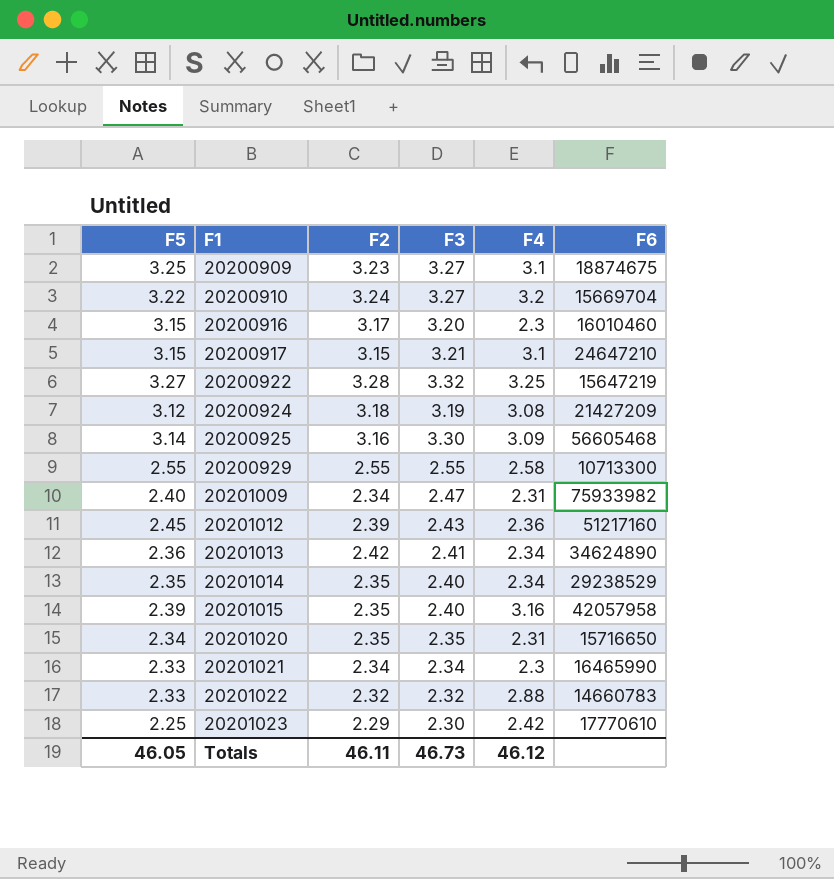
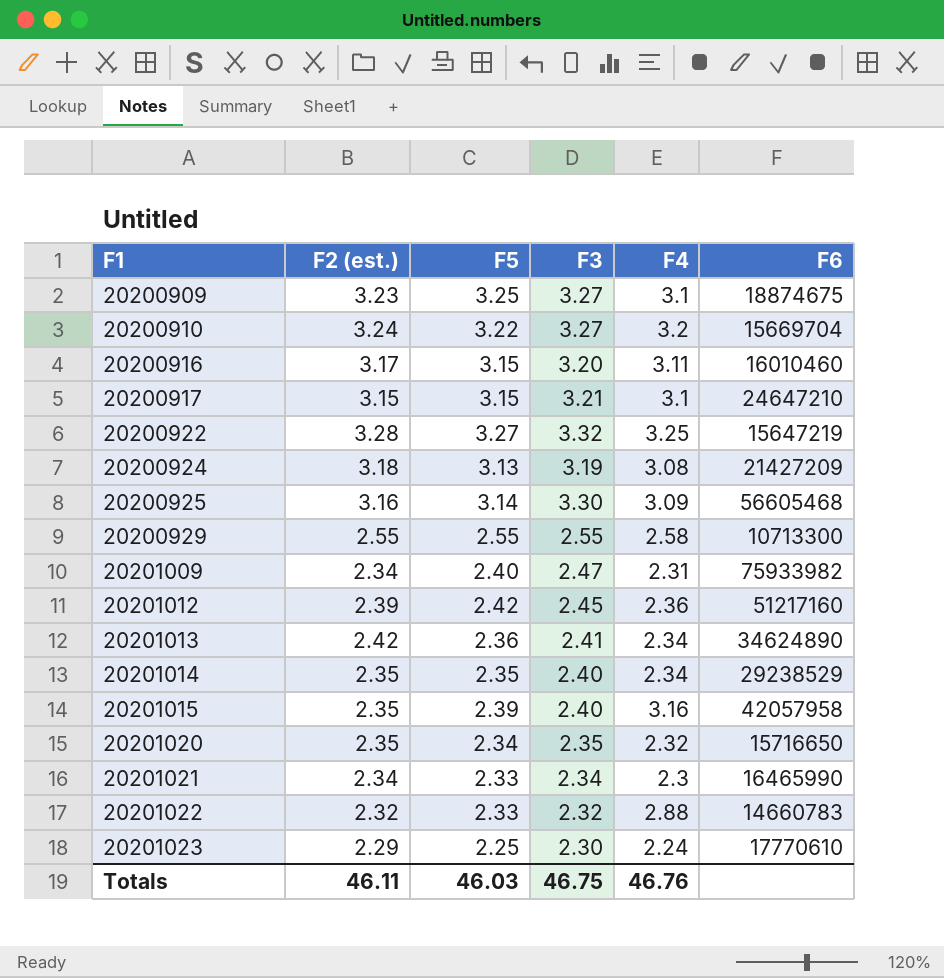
column name: F2 -> F2 (est.)
column F5 | position: 1 -> 3
20200916 | F4: 2.3 -> 3.11
20200924 | F5: 3.12 -> 3.13
20201012 | F5: 2.45 -> 2.42
20201012 | F3: 2.43 -> 2.45
20201020 | F4: 2.31 -> 2.32
20201023 | F4: 2.42 -> 2.24
Totals | F5: 46.05 -> 46.03
Totals | F3: 46.73 -> 46.75
Totals | F4: 46.12 -> 46.76

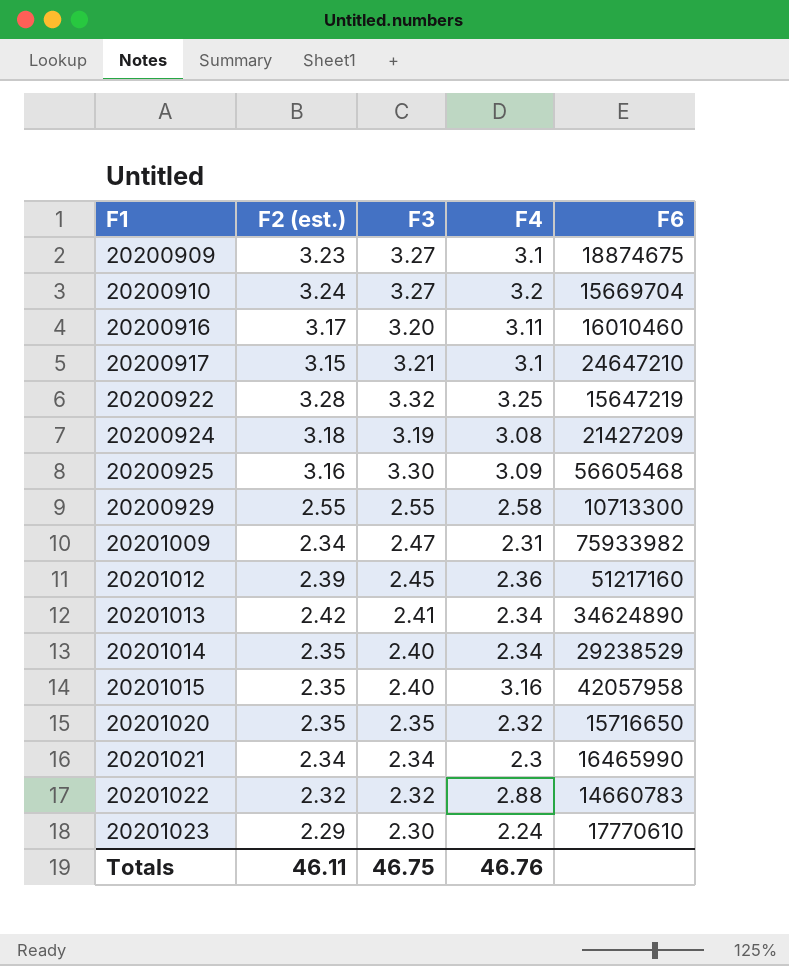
column F5 | position: 3 -> none

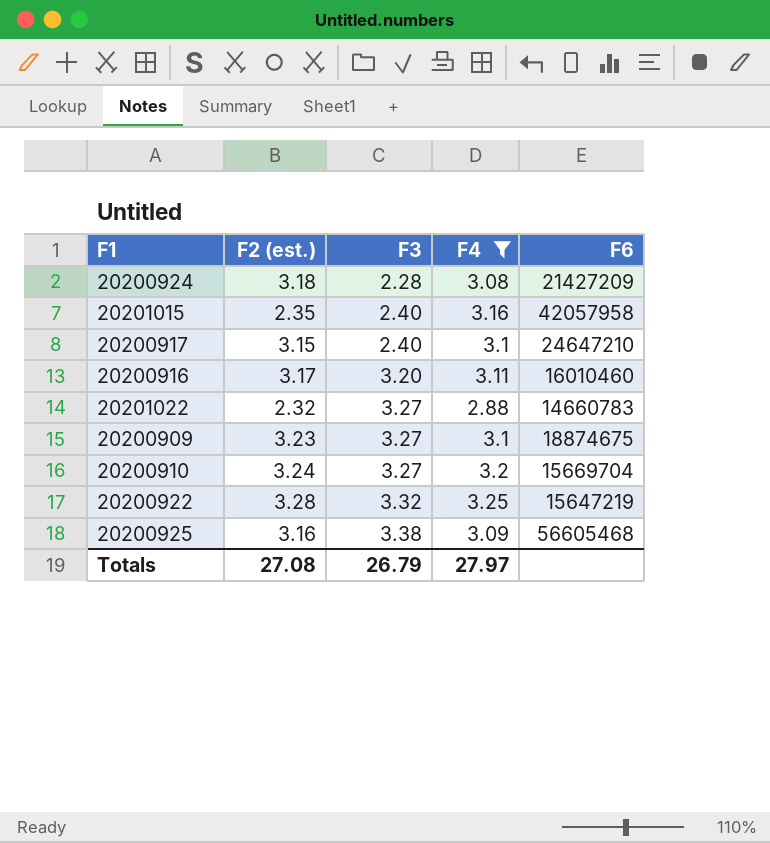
filter: none -> F4 >= 2.88
row order: F1 ascending -> F3 ascending
20200924 | F3: 3.19 -> 2.28
20200917 | F3: 3.21 -> 2.40
20201022 | F3: 2.32 -> 3.27
20200925 | F3: 3.30 -> 3.38
Totals | F2 (est.): 46.11 -> 27.08
Totals | F3: 46.75 -> 26.79
Totals | F4: 46.76 -> 27.97

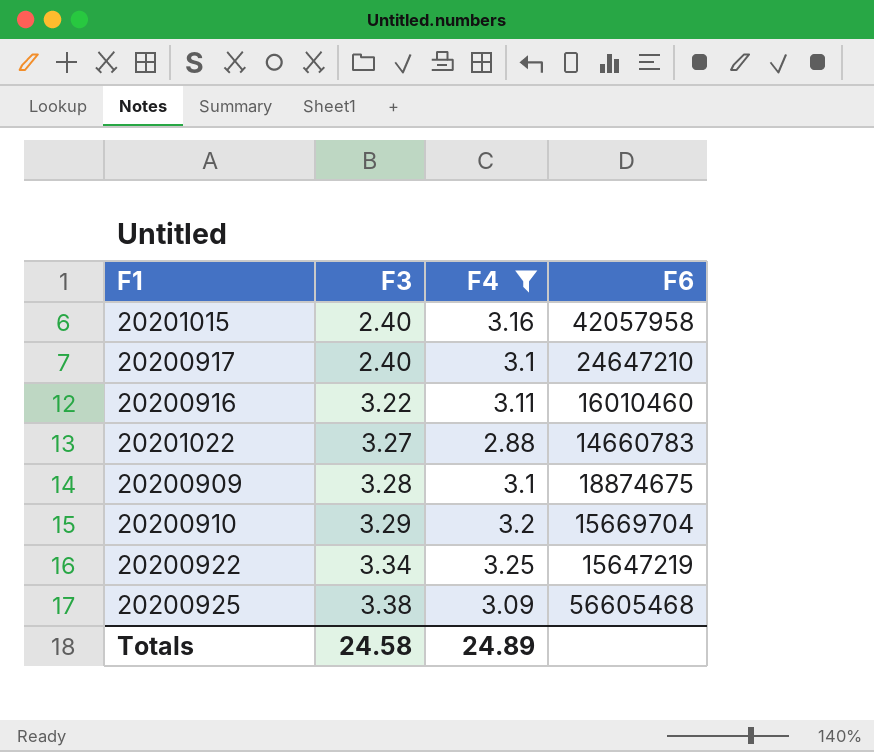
column F2 (est.) | position: 2 -> none
row 20200924: 3.18 | 2.28 | 3.08 | 21427209 -> none
20200916 | F3: 3.20 -> 3.22
20200909 | F3: 3.27 -> 3.28
20200910 | F3: 3.27 -> 3.29
20200922 | F3: 3.32 -> 3.34
Totals | F3: 26.79 -> 24.58
Totals | F4: 27.97 -> 24.89

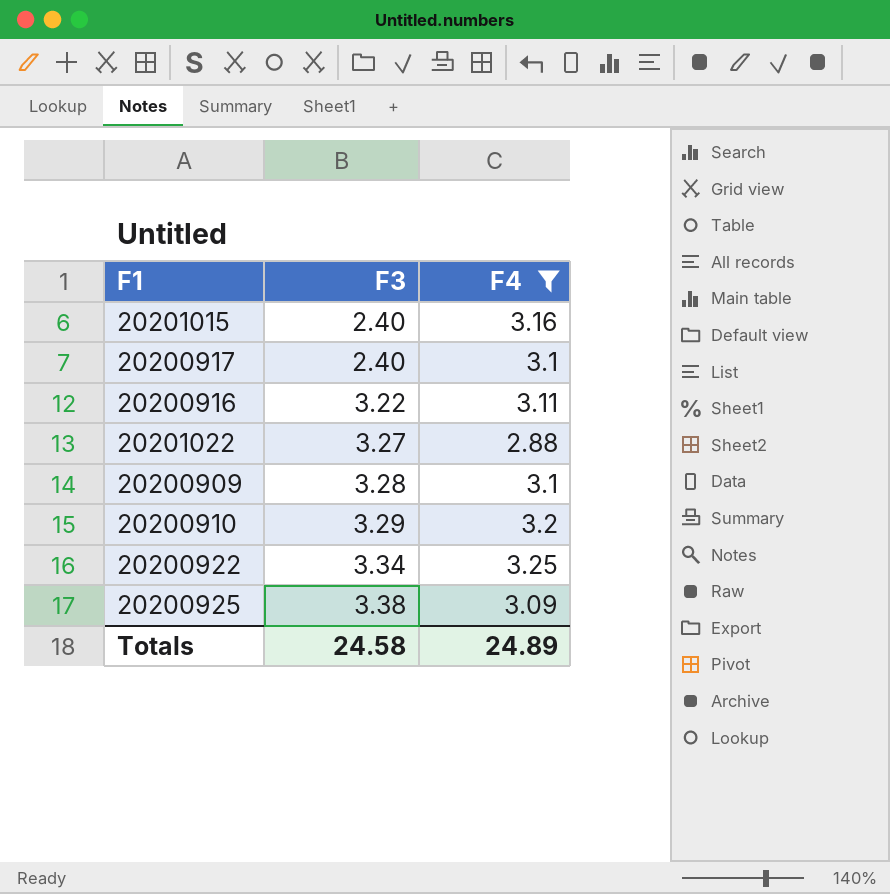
column F6 | position: 4 -> none

